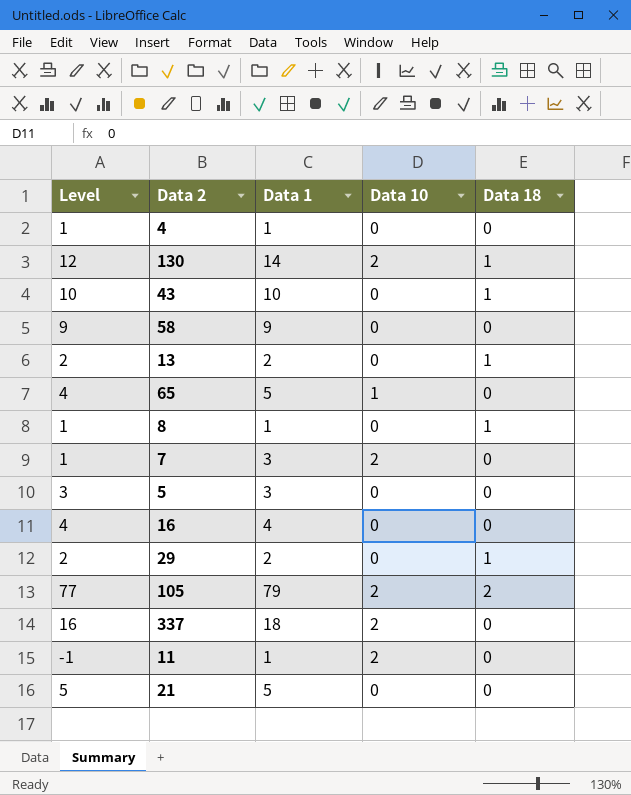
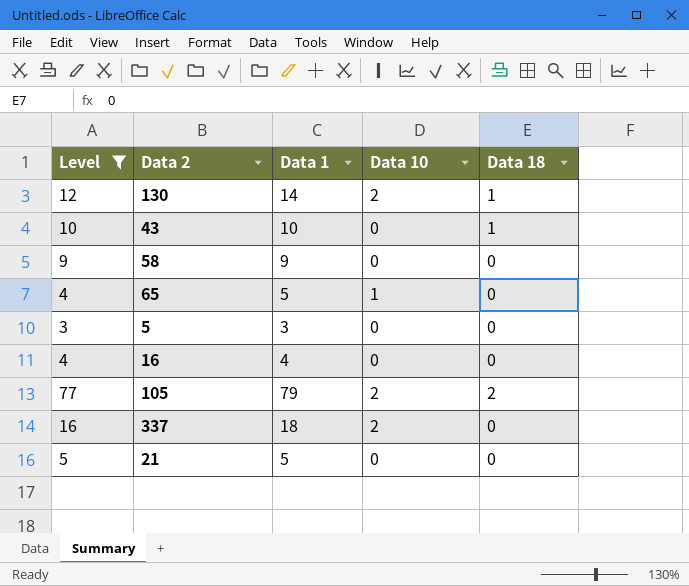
filter: none -> Level >= 3

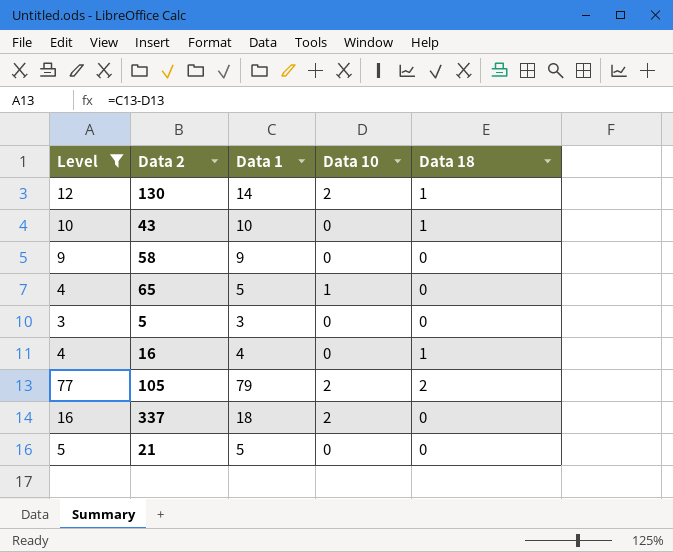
16 | Data 18: 0 -> 1

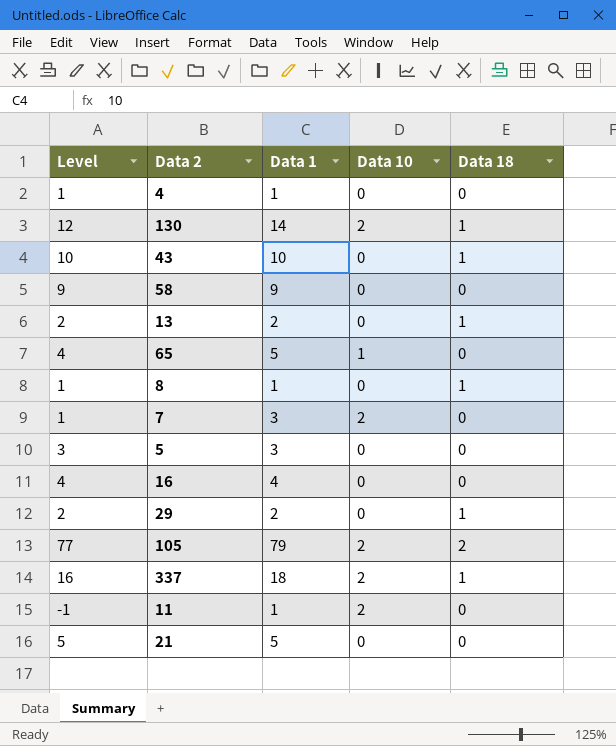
filter: Level >= 3 -> none
16 | Data 18: 1 -> 0
337 | Data 18: 0 -> 1

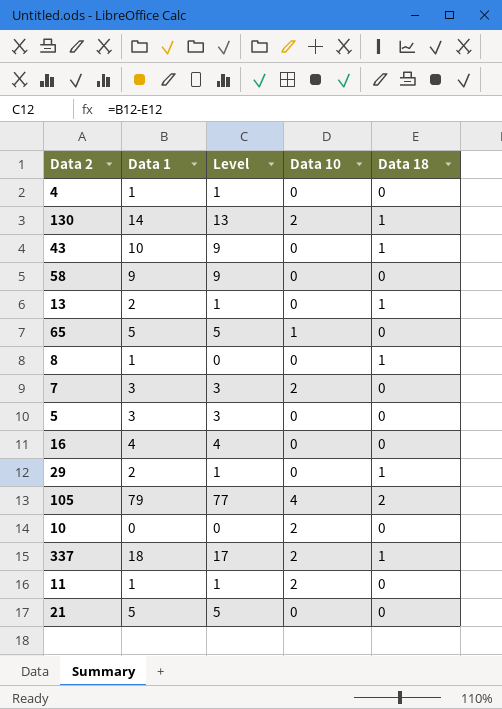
column Level | formula: [Data 1] - [Data 10] -> [Data 1] - [Data 18]
column Level | position: 1 -> 3
105 | Data 10: 2 -> 4
row 10: none -> 0 | 0 | 2 | 0

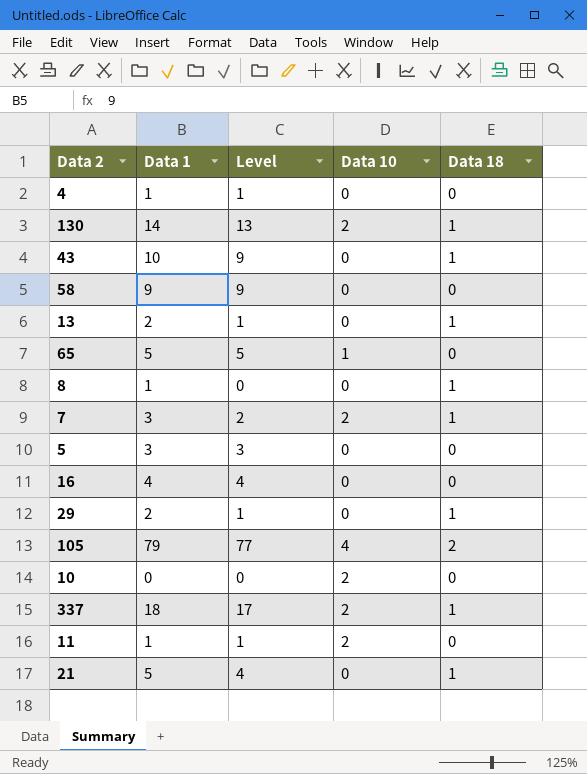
7 | Level: 3 -> 2
7 | Data 18: 0 -> 1
21 | Level: 5 -> 4
21 | Data 18: 0 -> 1

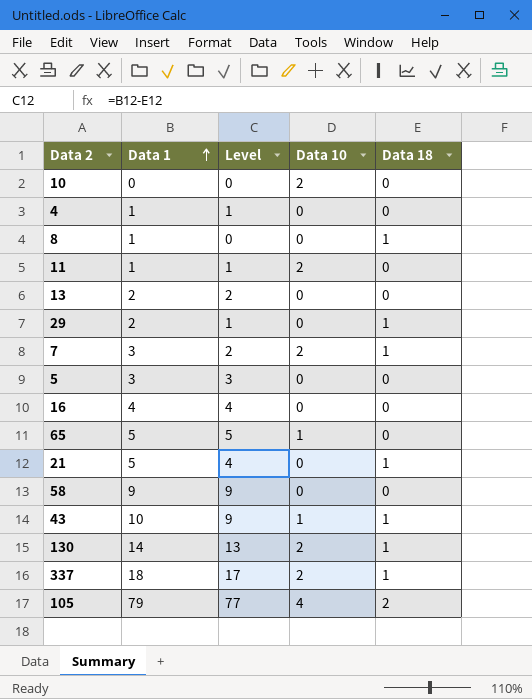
row order: none -> Data 1 ascending
13 | Level: 1 -> 2
13 | Data 18: 1 -> 0
43 | Data 10: 0 -> 1

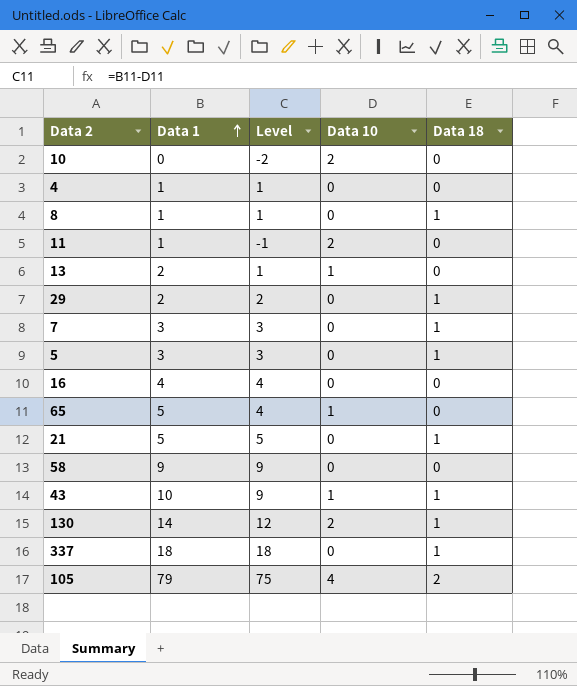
column Level | formula: [Data 1] - [Data 18] -> [Data 1] - [Data 10]
13 | Data 10: 0 -> 1
7 | Data 10: 2 -> 0
5 | Data 18: 0 -> 1
337 | Data 10: 2 -> 0

